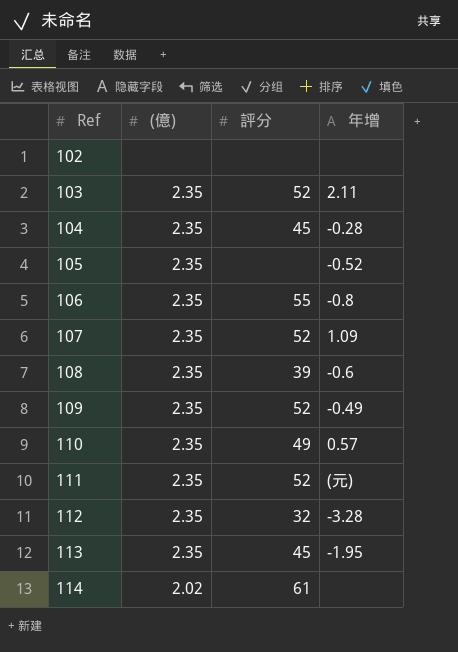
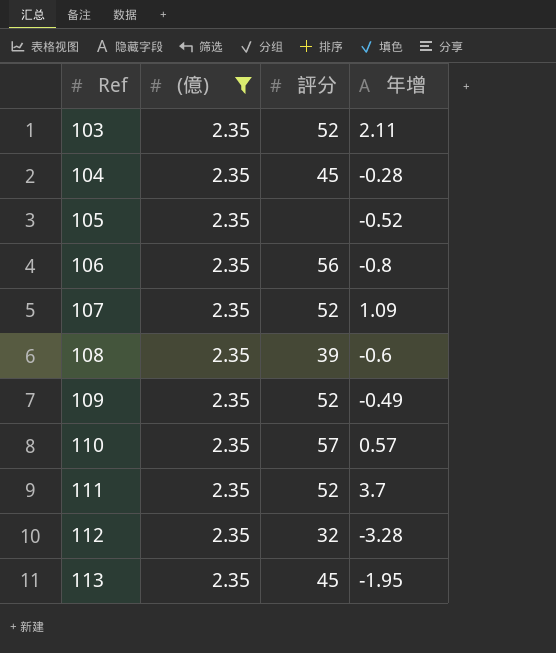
filter: none -> (億) = 2.35
106 | 評分: 55 -> 56
110 | 評分: 49 -> 57
111 | 年增: (元) -> 3.7

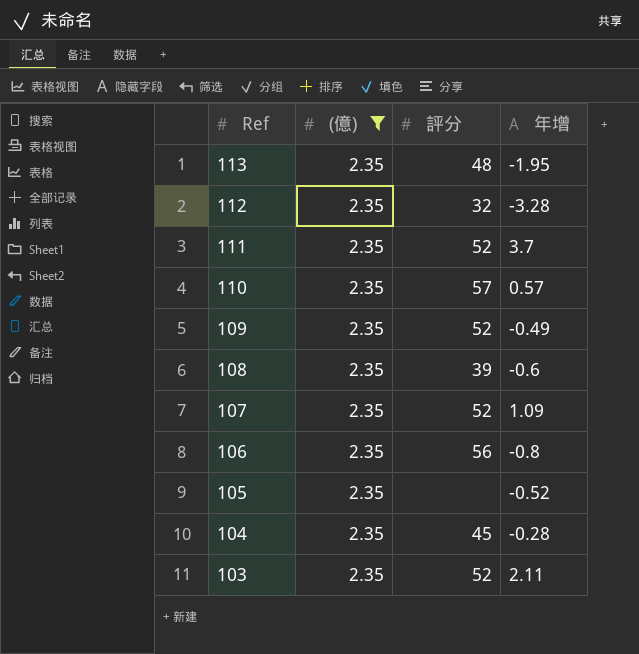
row order: Ref ascending -> Ref descending
113 | 評分: 45 -> 48

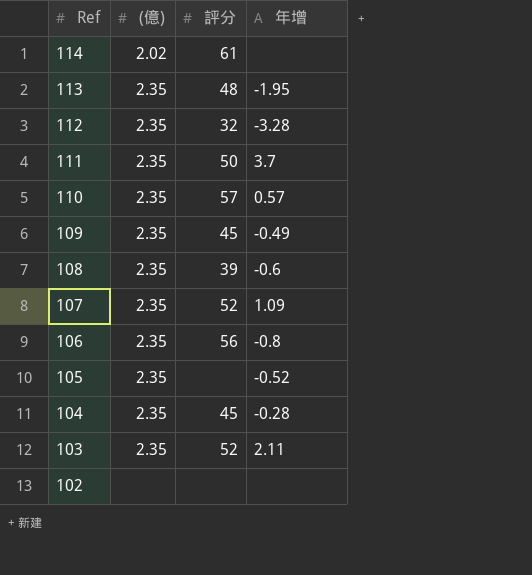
filter: (億) = 2.35 -> none
111 | 評分: 52 -> 50
109 | 評分: 52 -> 45

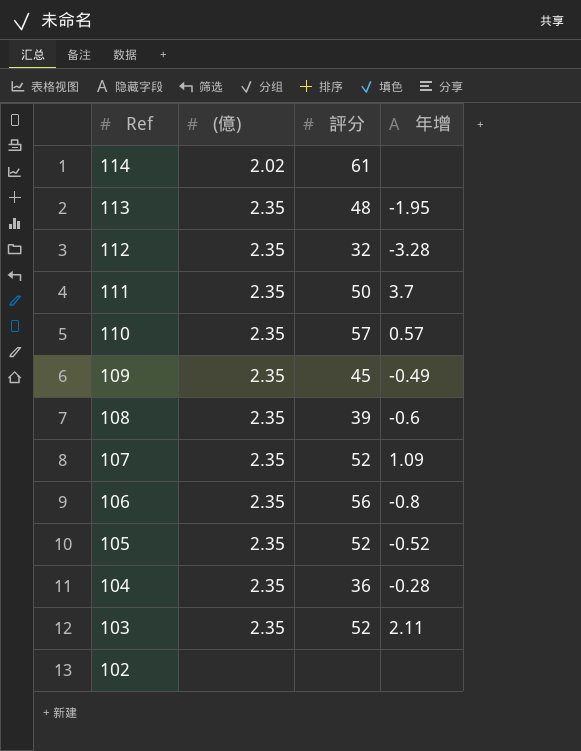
105 | 評分: none -> 52
104 | 評分: 45 -> 36

